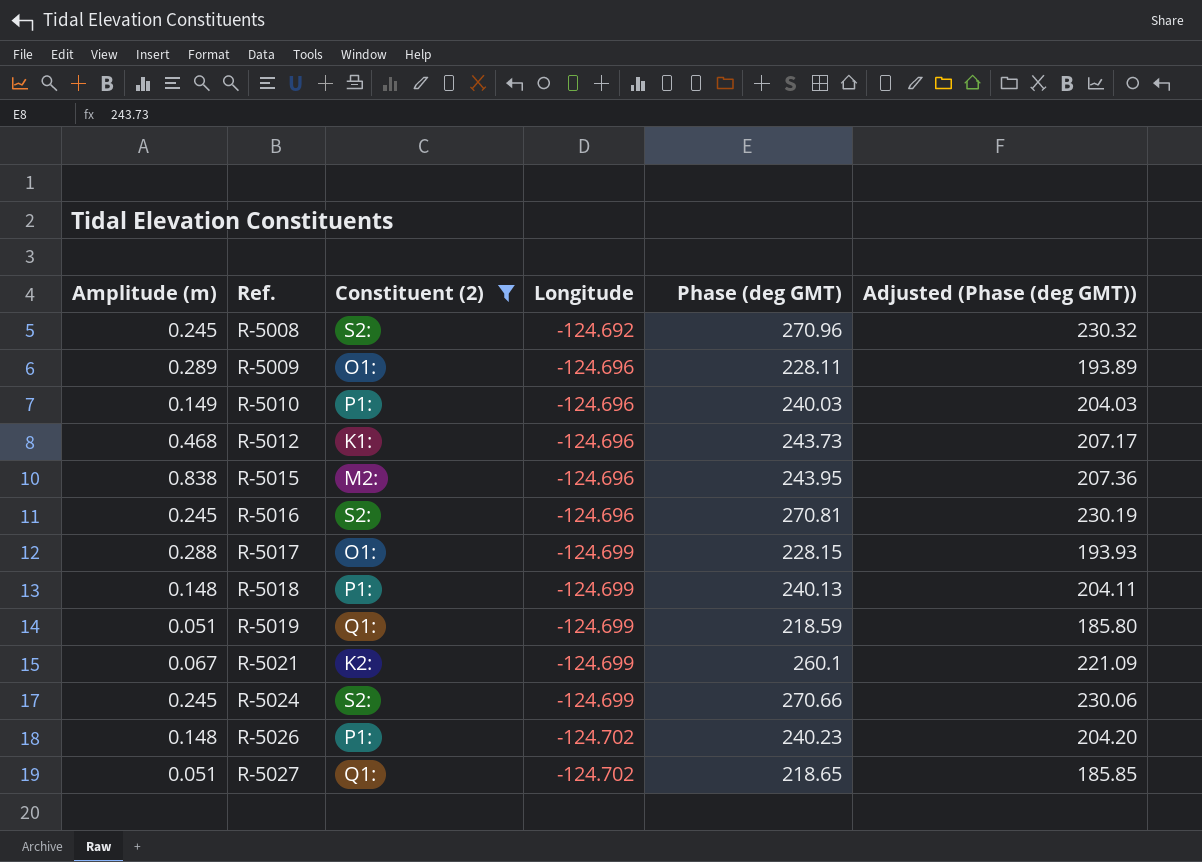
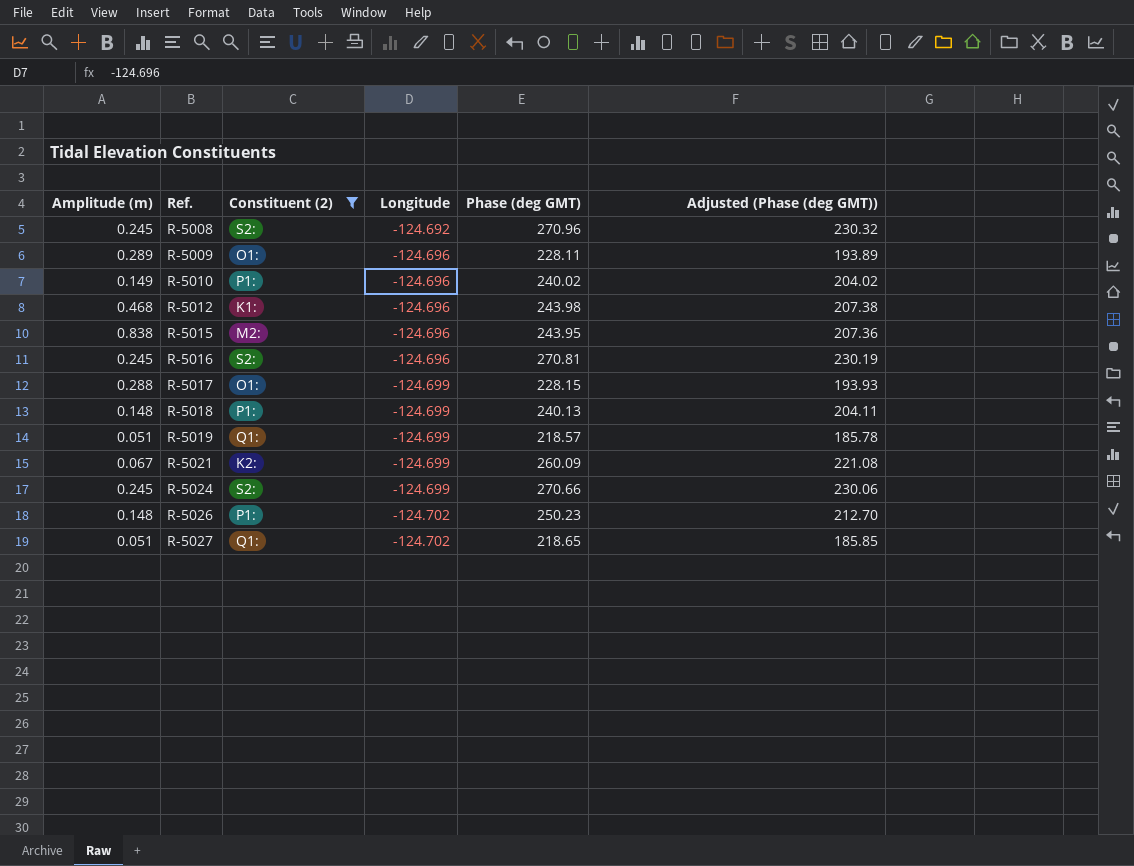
R-5010 | Phase (deg GMT): 240.03 -> 240.02
R-5010 | Adjusted (Phase (deg GMT)): 204.03 -> 204.02
R-5012 | Phase (deg GMT): 243.73 -> 243.98
R-5012 | Adjusted (Phase (deg GMT)): 207.17 -> 207.38
R-5019 | Phase (deg GMT): 218.59 -> 218.57
R-5019 | Adjusted (Phase (deg GMT)): 185.80 -> 185.78
R-5021 | Phase (deg GMT): 260.1 -> 260.09
R-5021 | Adjusted (Phase (deg GMT)): 221.09 -> 221.08
R-5026 | Phase (deg GMT): 240.23 -> 250.23
R-5026 | Adjusted (Phase (deg GMT)): 204.20 -> 212.70

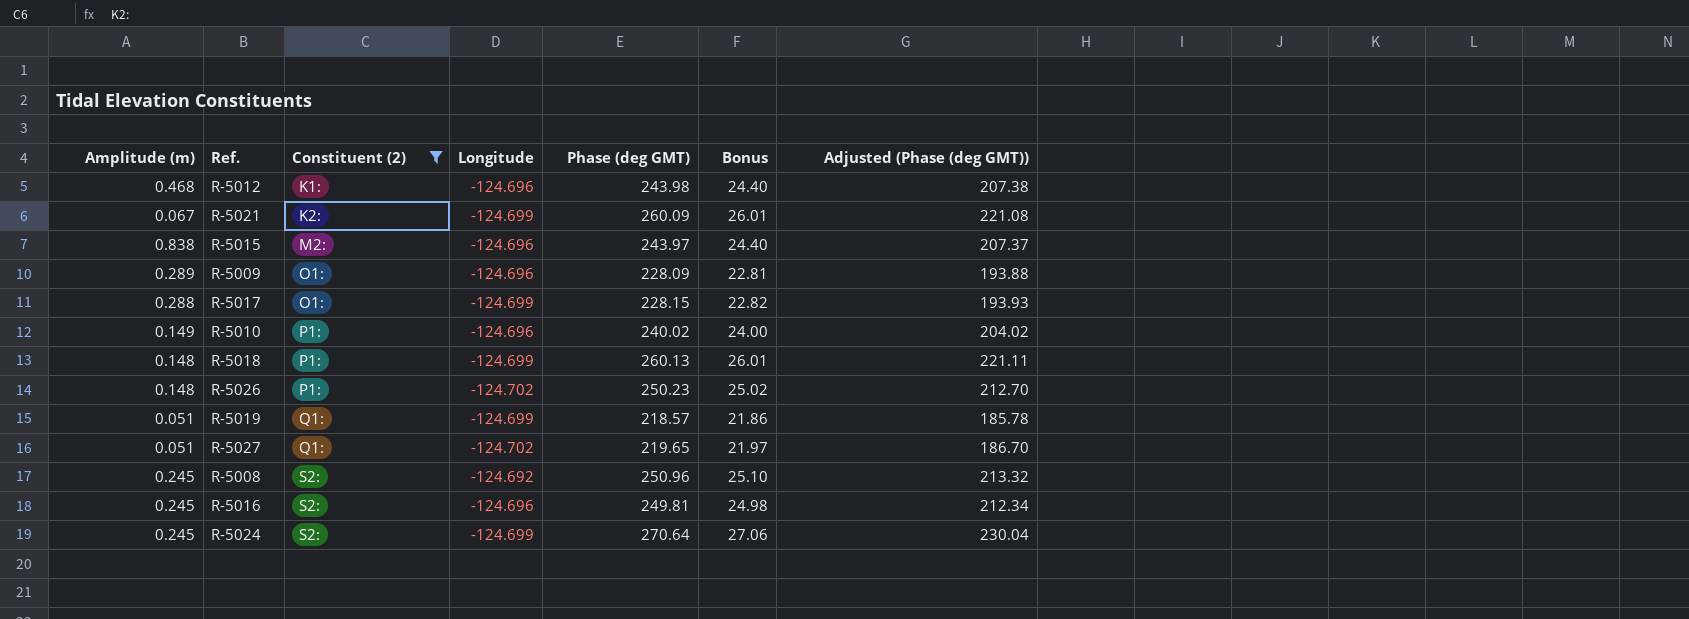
row order: Ref. ascending -> Constituent (2) ascending
column Bonus | formula: none -> [Phase (deg GMT)] * 0.1
R-5015 | Phase (deg GMT): 243.95 -> 243.97
R-5015 | Adjusted (Phase (deg GMT)): 207.36 -> 207.37
R-5009 | Phase (deg GMT): 228.11 -> 228.09
R-5009 | Adjusted (Phase (deg GMT)): 193.89 -> 193.88
R-5018 | Phase (deg GMT): 240.13 -> 260.13
R-5018 | Adjusted (Phase (deg GMT)): 204.11 -> 221.11
R-5027 | Phase (deg GMT): 218.65 -> 219.65
R-5027 | Adjusted (Phase (deg GMT)): 185.85 -> 186.70
R-5008 | Phase (deg GMT): 270.96 -> 250.96
R-5008 | Adjusted (Phase (deg GMT)): 230.32 -> 213.32
R-5016 | Phase (deg GMT): 270.81 -> 249.81
R-5016 | Adjusted (Phase (deg GMT)): 230.19 -> 212.34
R-5024 | Phase (deg GMT): 270.66 -> 270.64
R-5024 | Adjusted (Phase (deg GMT)): 230.06 -> 230.04

